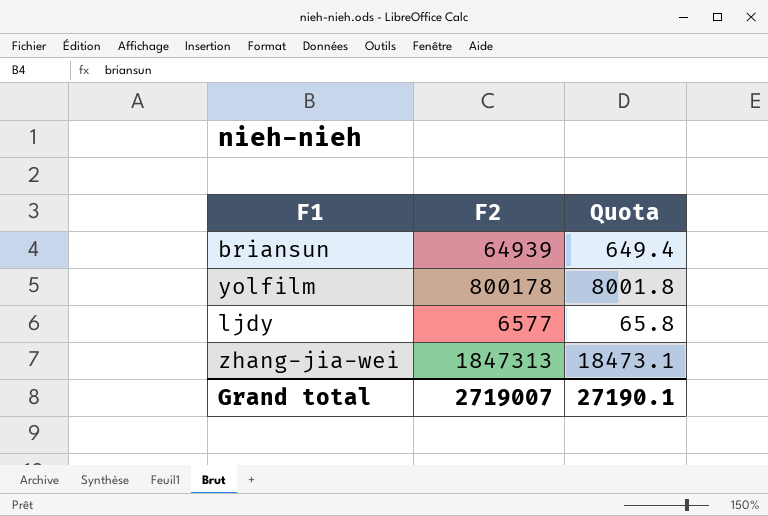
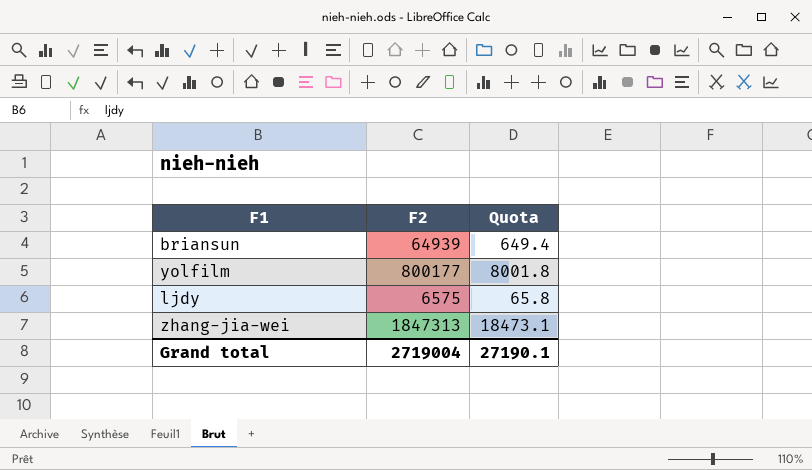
yolfilm | F2: 800178 -> 800177
ljdy | F2: 6577 -> 6575
Grand total | F2: 2719007 -> 2719004

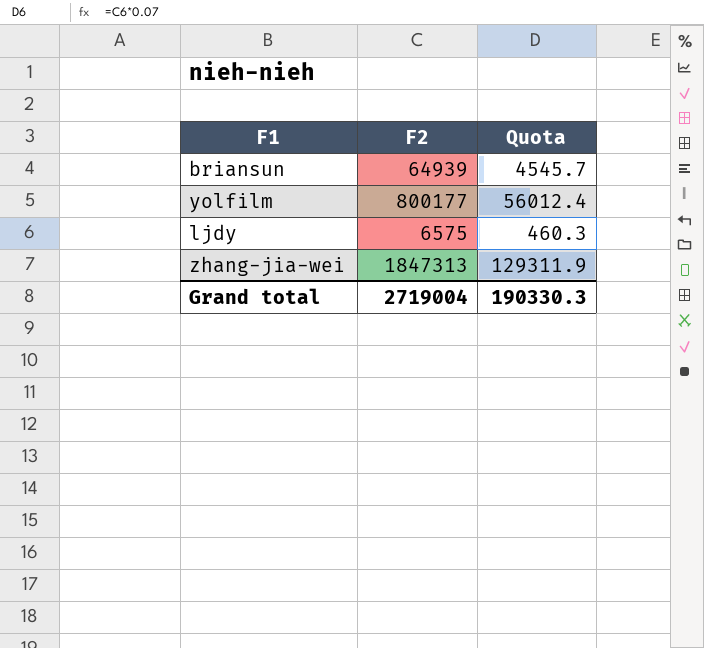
column Quota | formula: [F2] * 0.01 -> [F2] * 0.07
Grand total | Quota: 27190.1 -> 190330.3

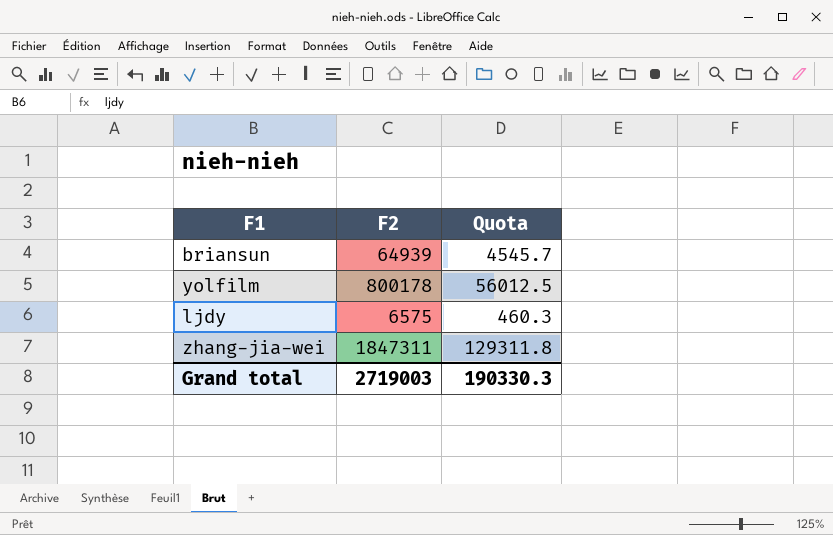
yolfilm | F2: 800177 -> 800178
yolfilm | Quota: 56012.4 -> 56012.5
zhang-jia-wei | F2: 1847313 -> 1847311
zhang-jia-wei | Quota: 129311.9 -> 129311.8
Grand total | F2: 2719004 -> 2719003

